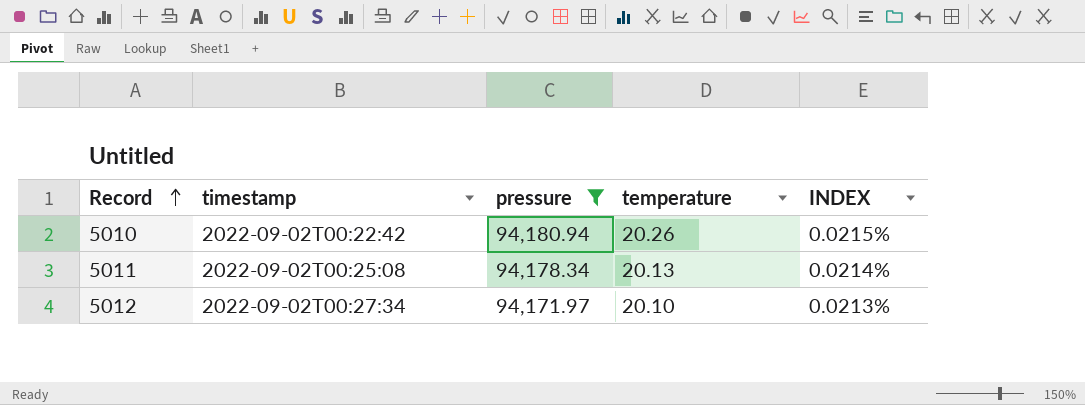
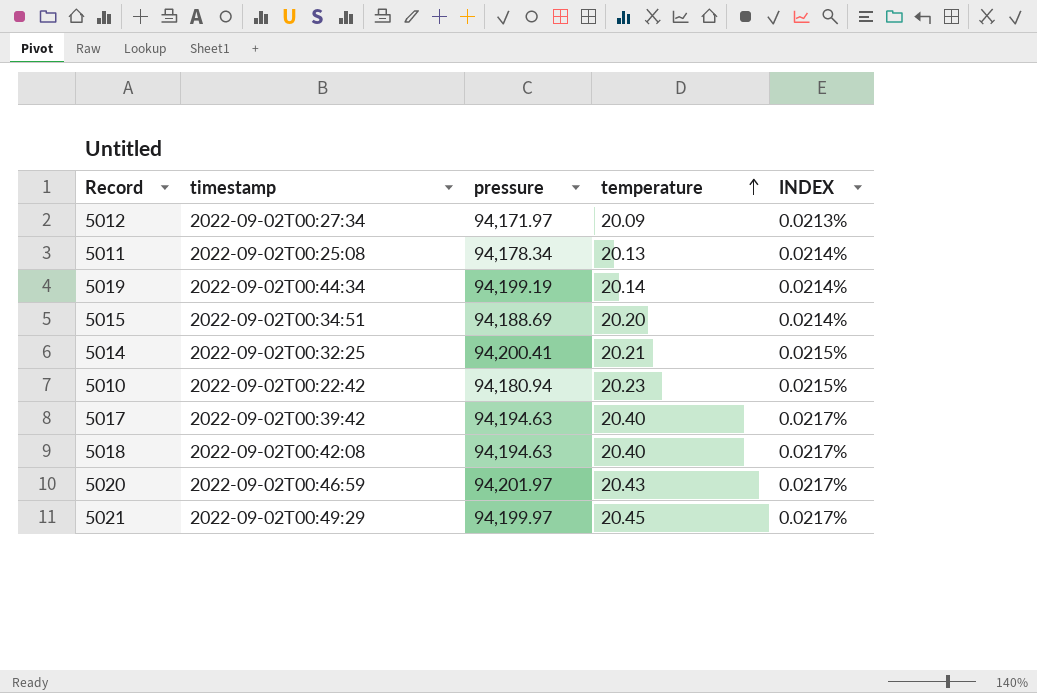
filter: pressure <= 94,180.94 -> none
row order: Record ascending -> temperature ascending
5012 | temperature: 20.10 -> 20.09
5010 | temperature: 20.26 -> 20.23

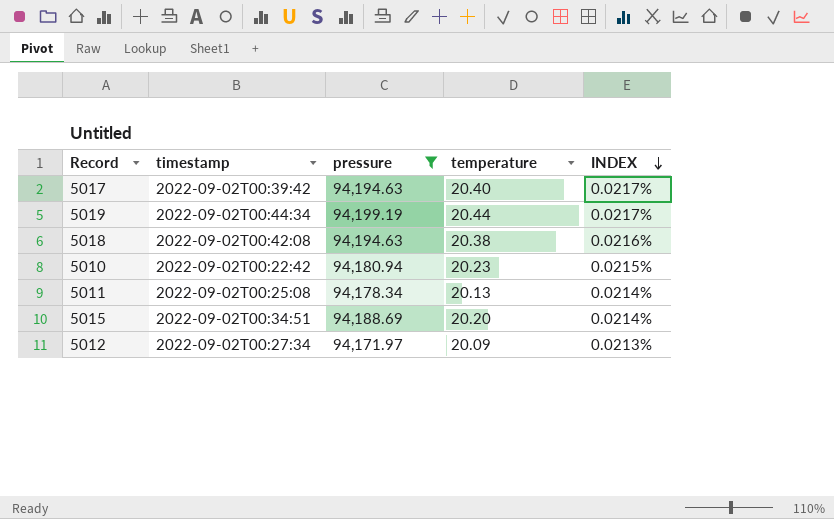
filter: none -> pressure <= 94,199.19
row order: temperature ascending -> INDEX descending
5019 | temperature: 20.14 -> 20.44
5019 | INDEX: 0.0214% -> 0.0217%
5018 | temperature: 20.40 -> 20.38
5018 | INDEX: 0.0217% -> 0.0216%

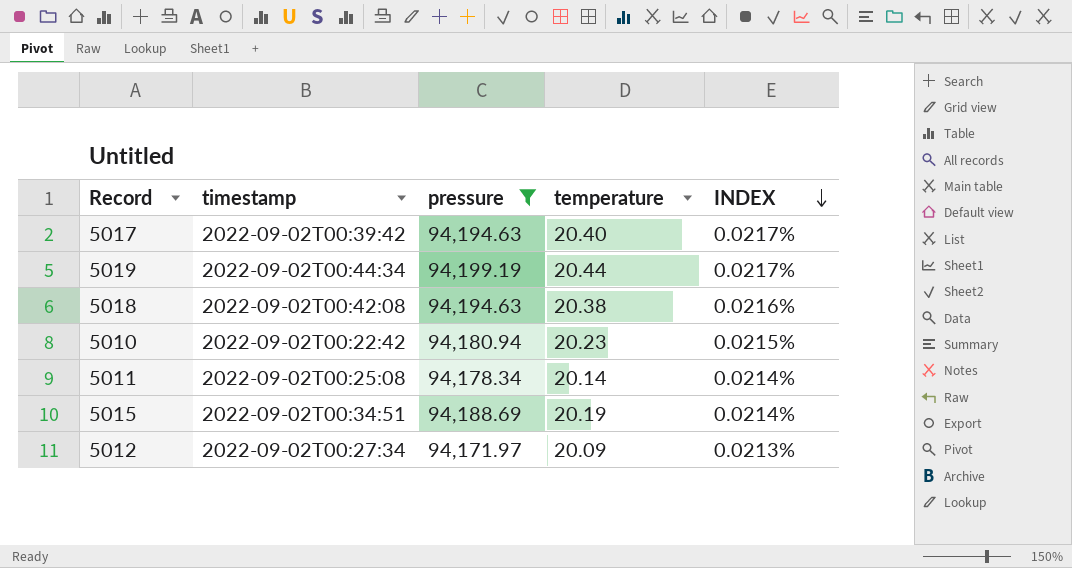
5011 | temperature: 20.13 -> 20.14
5015 | temperature: 20.20 -> 20.19

